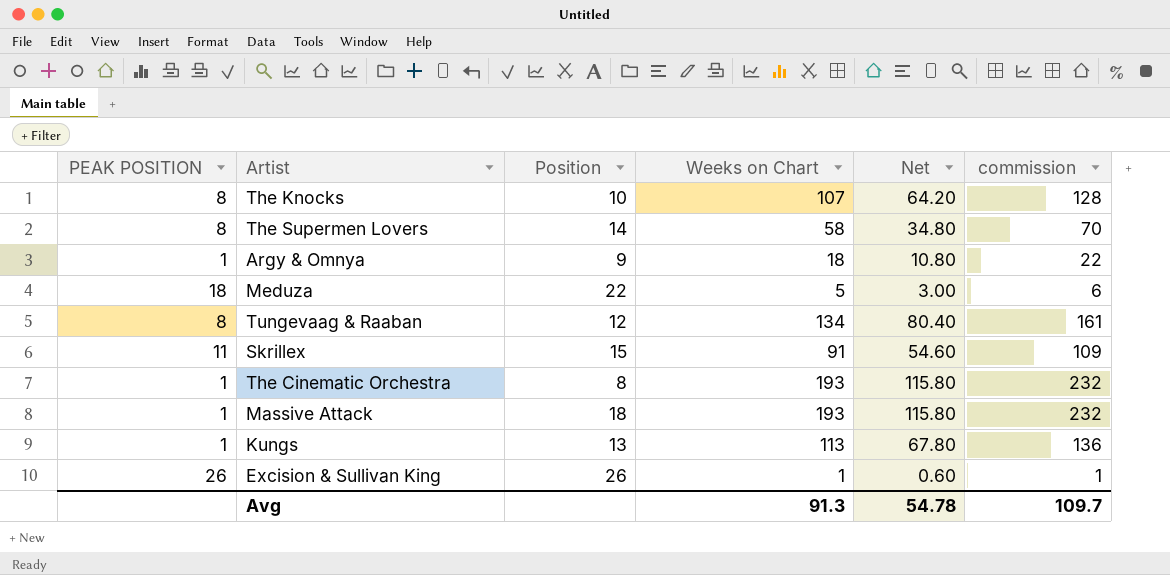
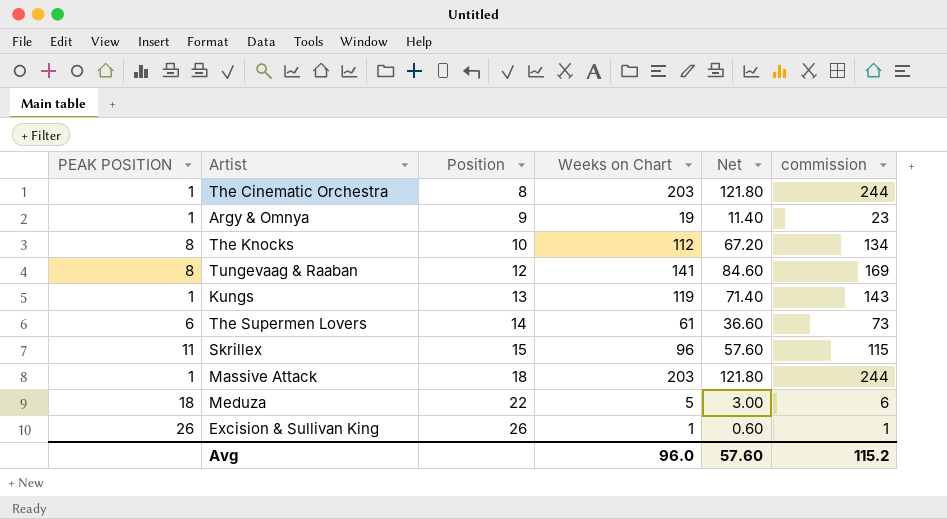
row order: none -> Position ascending
The Cinematic Orchestra | Weeks on Chart: 193 -> 203
The Cinematic Orchestra | Net: 115.80 -> 121.80
The Cinematic Orchestra | commission: 232 -> 244
Argy & Omnya | Weeks on Chart: 18 -> 19
Argy & Omnya | Net: 10.80 -> 11.40
Argy & Omnya | commission: 22 -> 23
The Knocks | Weeks on Chart: 107 -> 112
The Knocks | Net: 64.20 -> 67.20
The Knocks | commission: 128 -> 134
Tungevaag & Raaban | Weeks on Chart: 134 -> 141
Tungevaag & Raaban | Net: 80.40 -> 84.60
Tungevaag & Raaban | commission: 161 -> 169
Kungs | Weeks on Chart: 113 -> 119
Kungs | Net: 67.80 -> 71.40
Kungs | commission: 136 -> 143
The Supermen Lovers | PEAK POSITION: 8 -> 6
The Supermen Lovers | Weeks on Chart: 58 -> 61
The Supermen Lovers | Net: 34.80 -> 36.60
The Supermen Lovers | commission: 70 -> 73
Skrillex | Weeks on Chart: 91 -> 96
Skrillex | Net: 54.60 -> 57.60
Skrillex | commission: 109 -> 115
Massive Attack | Weeks on Chart: 193 -> 203
Massive Attack | Net: 115.80 -> 121.80
Massive Attack | commission: 232 -> 244
Avg | Weeks on Chart: 91.3 -> 96.0
Avg | Net: 54.78 -> 57.60
Avg | commission: 109.7 -> 115.2

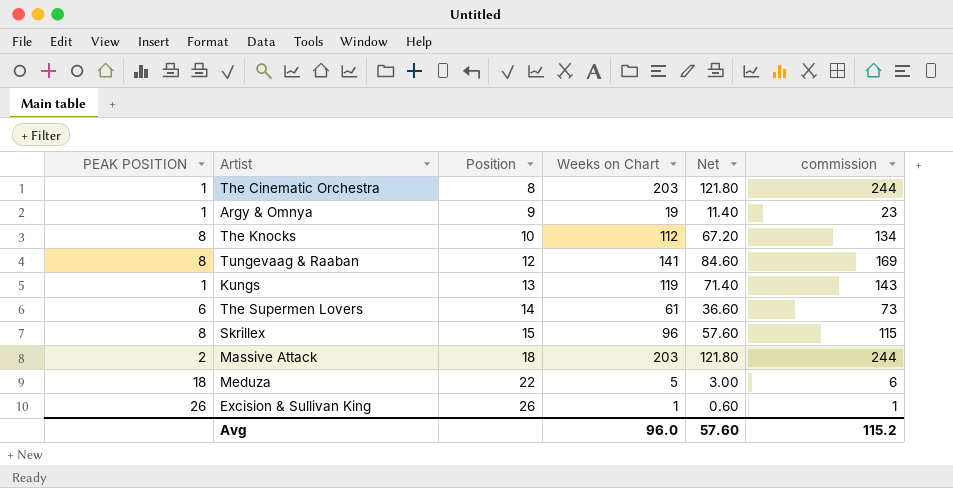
Skrillex | PEAK POSITION: 11 -> 8
Massive Attack | PEAK POSITION: 1 -> 2

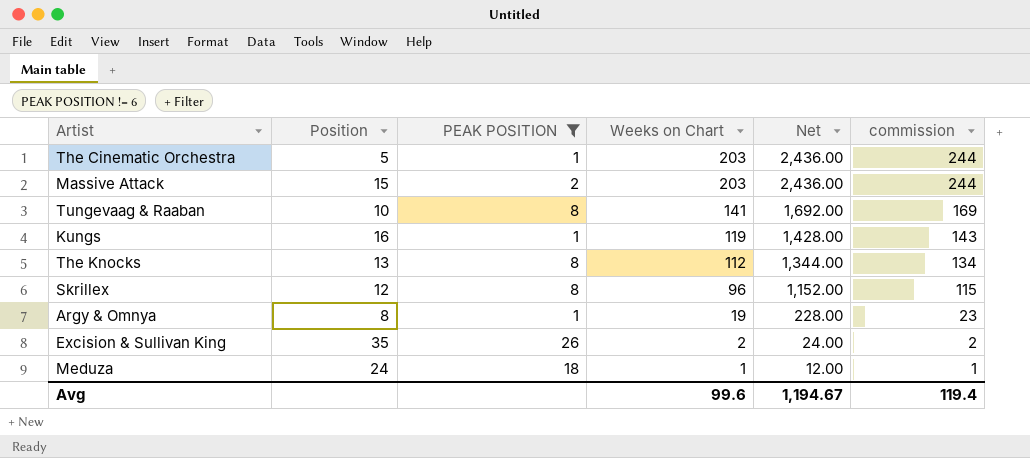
filter: none -> PEAK POSITION != 6
row order: Position ascending -> Weeks on Chart descending
column PEAK POSITION | position: 1 -> 3
column Net | formula: [Weeks on Chart] * 0.6 -> [Weeks on Chart] * 12
The Cinematic Orchestra | Position: 8 -> 5
Massive Attack | Position: 18 -> 15
Tungevaag & Raaban | Position: 12 -> 10
Kungs | Position: 13 -> 16
The Knocks | Position: 10 -> 13
Skrillex | Position: 15 -> 12
Argy & Omnya | Position: 9 -> 8
Excision & Sullivan King | Position: 26 -> 35
Excision & Sullivan King | Weeks on Chart: 1 -> 2
Excision & Sullivan King | commission: 1 -> 2
Meduza | Position: 22 -> 24
Meduza | Weeks on Chart: 5 -> 1
Meduza | commission: 6 -> 1
Avg | Weeks on Chart: 96.0 -> 99.6
Avg | Net: 57.60 -> 1,194.67
Avg | commission: 115.2 -> 119.4

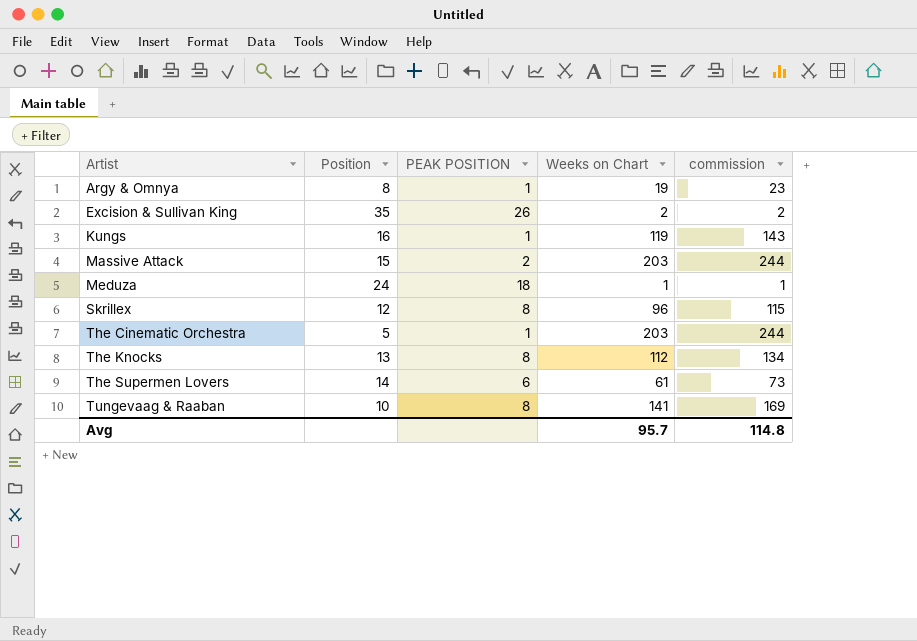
filter: PEAK POSITION != 6 -> none
row order: Weeks on Chart descending -> Artist ascending
column Net | formula: [Weeks on Chart] * 12 -> none
Avg | Weeks on Chart: 99.6 -> 95.7
Avg | commission: 119.4 -> 114.8

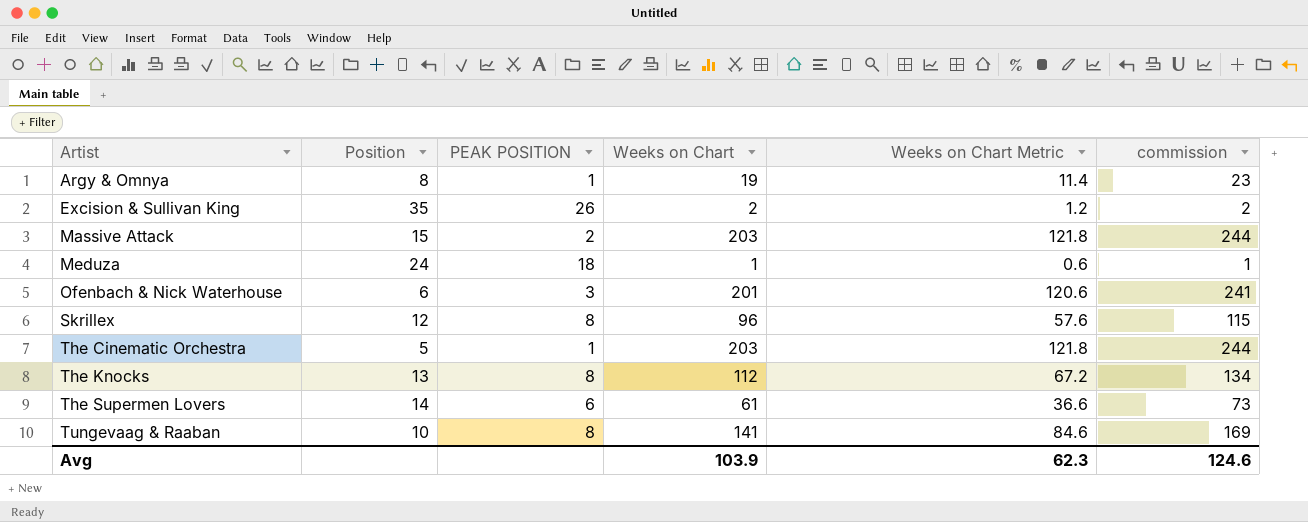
column Weeks on Chart Metric | formula: none -> [Weeks on Chart] * 0.6
row Kungs: 16 | 1 | 119 | 143 -> none
row Ofenbach & Nick Waterhouse: none -> 6 | 3 | 201 | 120.6 | 241
Avg | Weeks on Chart: 95.7 -> 103.9
Avg | commission: 114.8 -> 124.6

